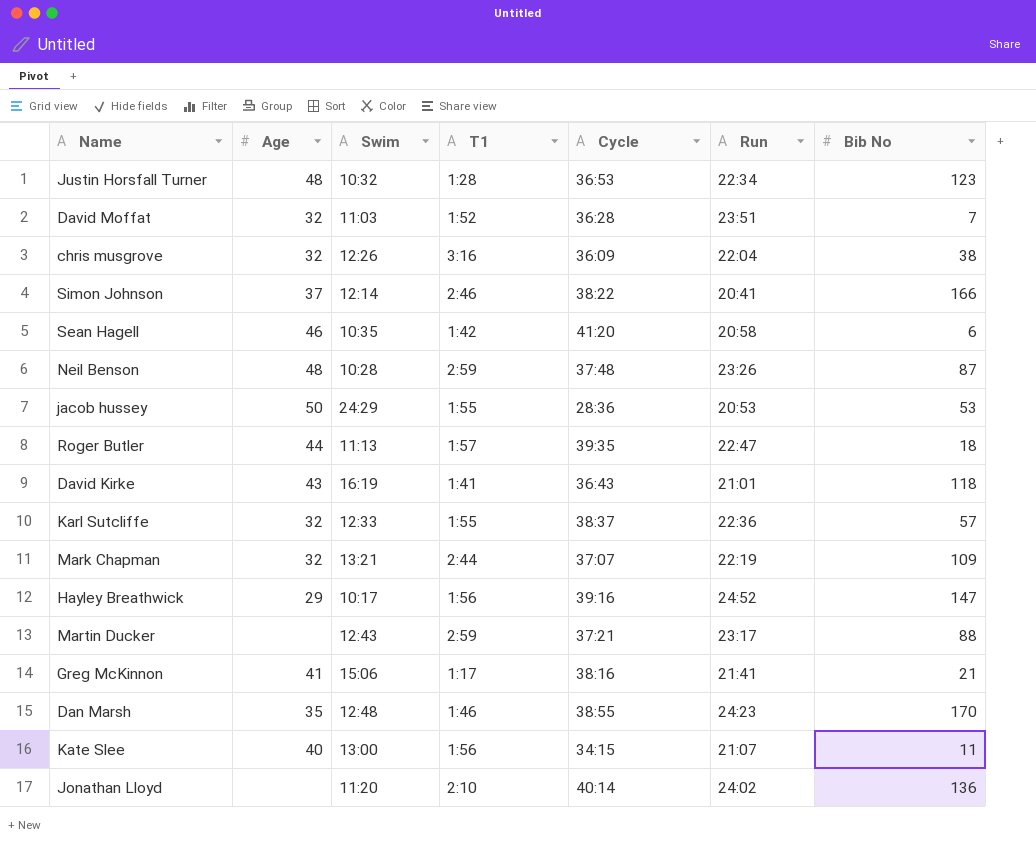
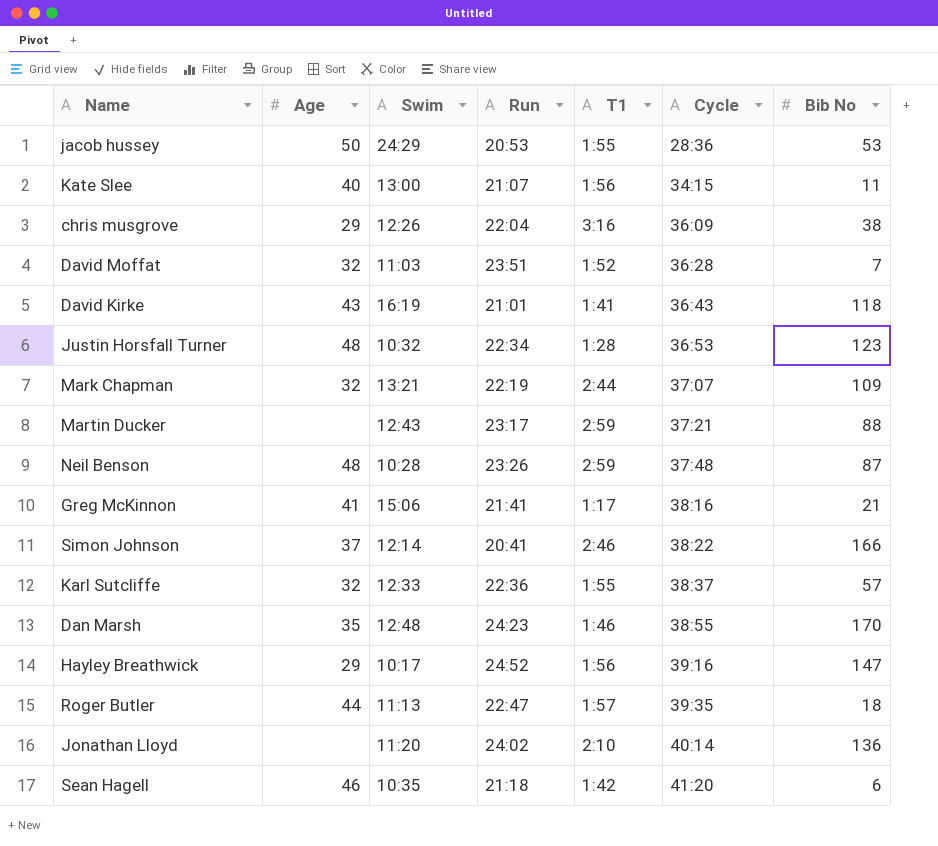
row order: none -> Cycle ascending
column Run | position: 6 -> 4
chris musgrove | Age: 32 -> 29
Sean Hagell | Run: 20:58 -> 21:18

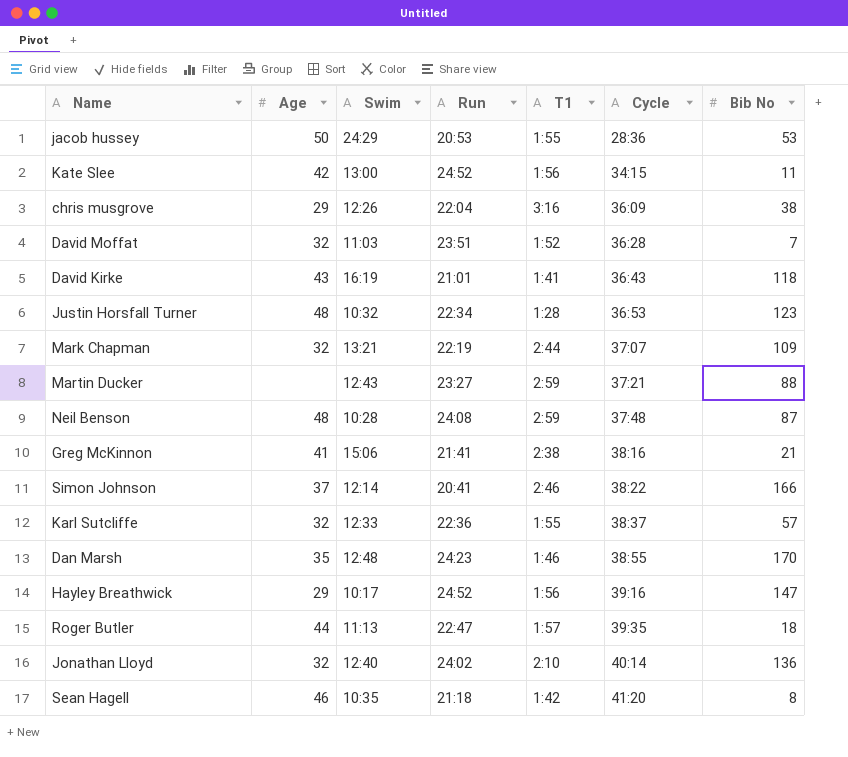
Kate Slee | Age: 40 -> 42
Kate Slee | Run: 21:07 -> 24:52
Martin Ducker | Run: 23:17 -> 23:27
Neil Benson | Run: 23:26 -> 24:08
Greg McKinnon | T1: 1:17 -> 2:38
Jonathan Lloyd | Age: none -> 32
Jonathan Lloyd | Swim: 11:20 -> 12:40
Sean Hagell | Bib No: 6 -> 8

